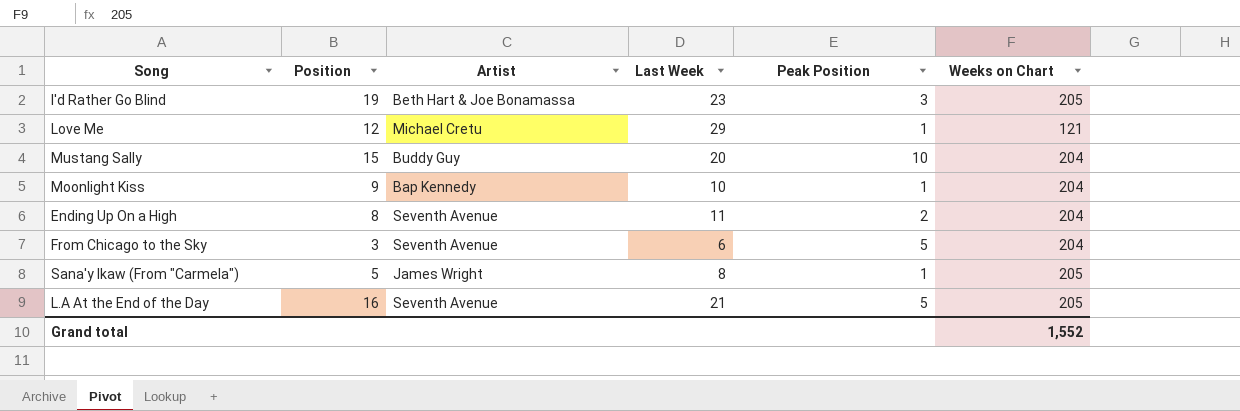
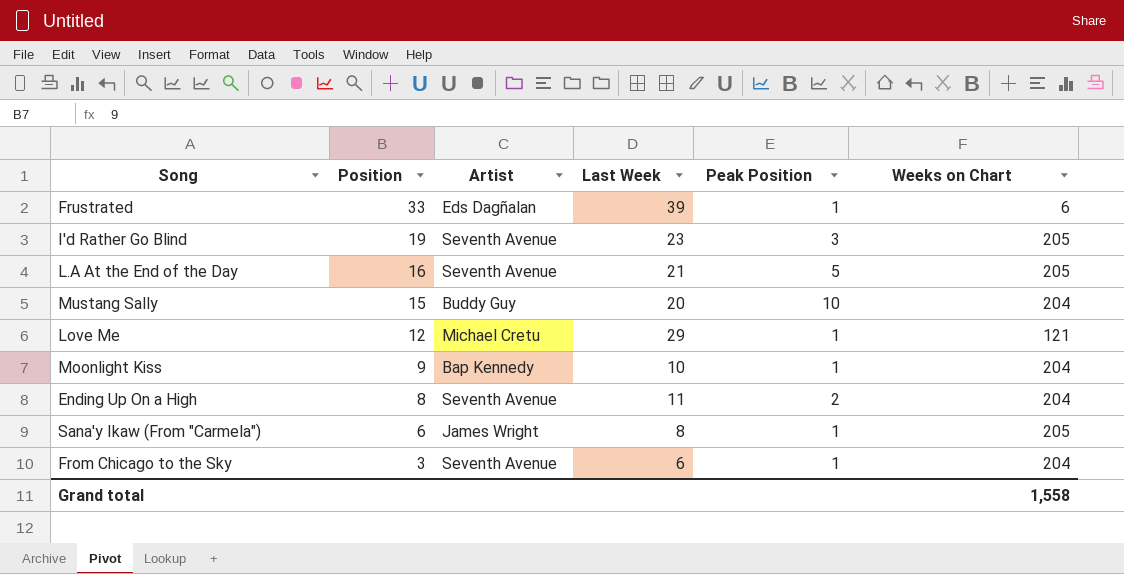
row order: none -> Position descending
row Frustrated: none -> 33 | Eds Dagñalan | 39 | 1 | 6
I'd Rather Go Blind | Artist: Beth Hart & Joe Bonamassa -> Seventh Avenue
Sana'y Ikaw (From "Carmela") | Position: 5 -> 6
From Chicago to the Sky | Peak Position: 5 -> 1
Grand total | Weeks on Chart: 1,552 -> 1,558

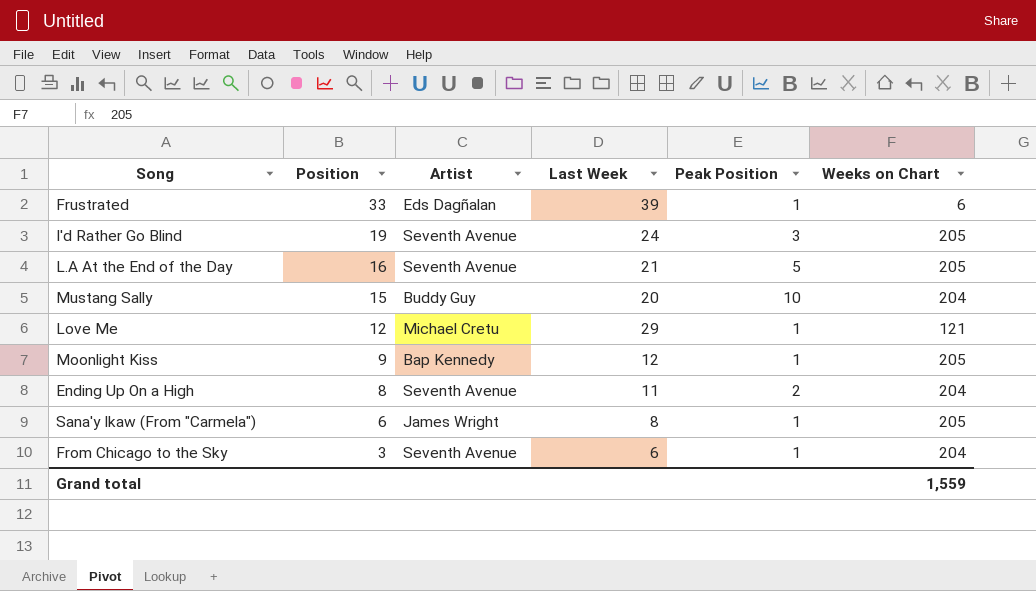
I'd Rather Go Blind | Last Week: 23 -> 24
Moonlight Kiss | Last Week: 10 -> 12
Moonlight Kiss | Weeks on Chart: 204 -> 205
Grand total | Weeks on Chart: 1,558 -> 1,559

